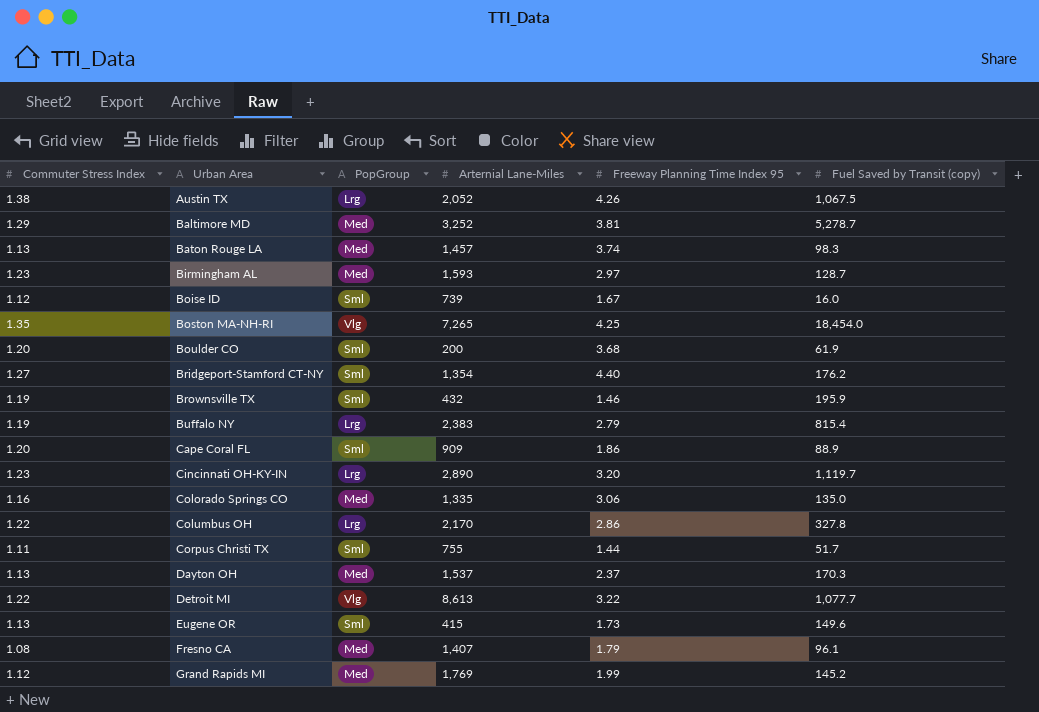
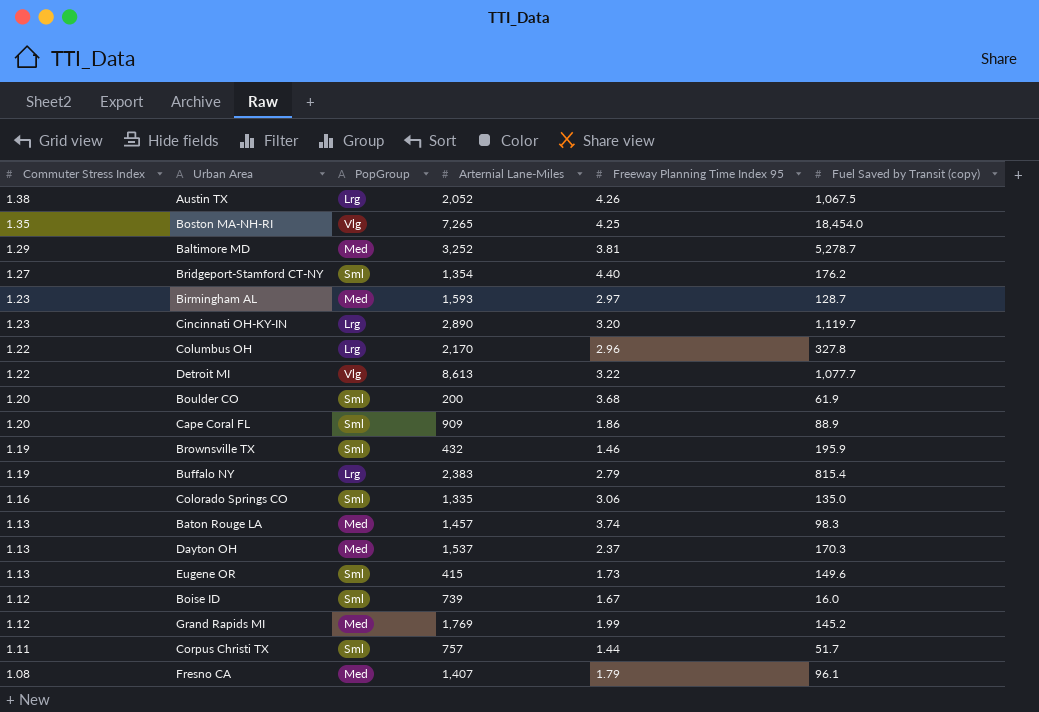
row order: Urban Area ascending -> Commuter Stress Index descending
Columbus OH | Freeway Planning Time Index 95: 2.86 -> 2.96
Colorado Springs CO | PopGroup: Med -> Sml
Corpus Christi TX | Arternial Lane-Miles: 755 -> 757

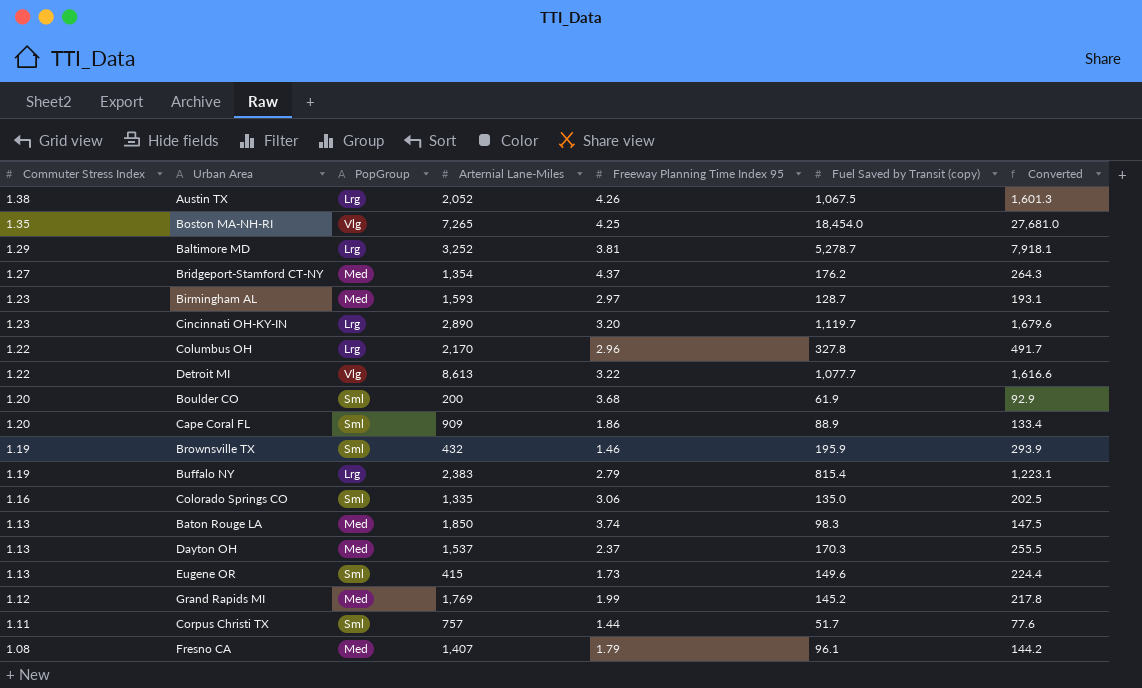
column Converted | formula: none -> [Fuel Saved by Transit (copy)] * 1.5
row Boise ID: 1.12 | Sml | 739 | 1.67 | 16.0 -> none
Baltimore MD | PopGroup: Med -> Lrg
Bridgeport-Stamford CT-NY | PopGroup: Sml -> Med
Bridgeport-Stamford CT-NY | Freeway Planning Time Index 95: 4.40 -> 4.37
Baton Rouge LA | Arternial Lane-Miles: 1,457 -> 1,850

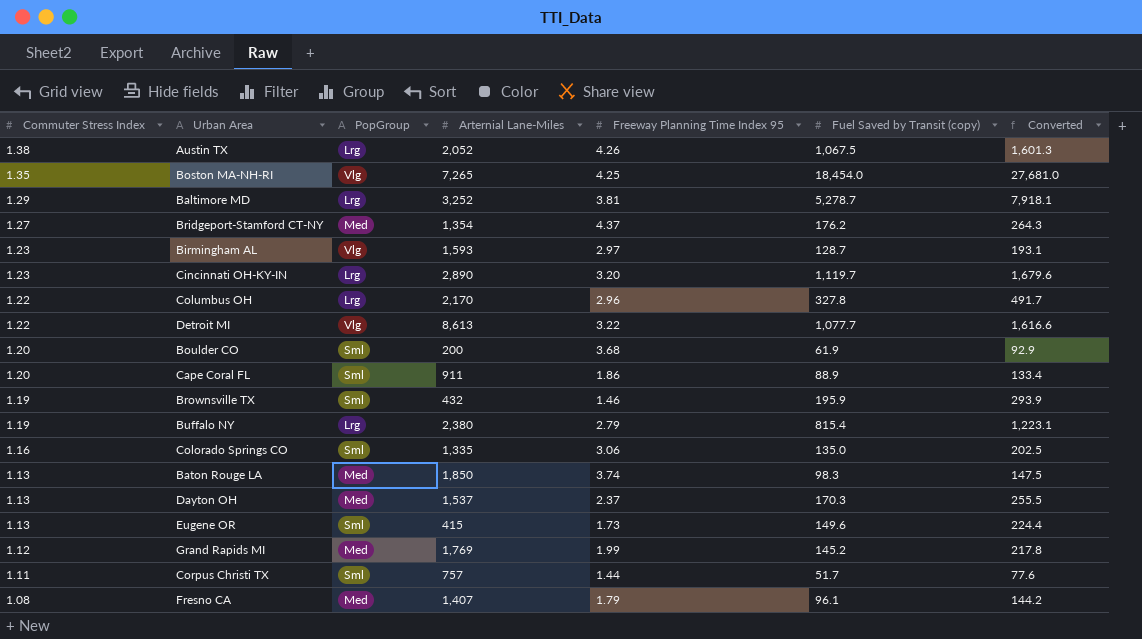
Birmingham AL | PopGroup: Med -> Vlg
Cape Coral FL | Arternial Lane-Miles: 909 -> 911
Buffalo NY | Arternial Lane-Miles: 2,383 -> 2,380

